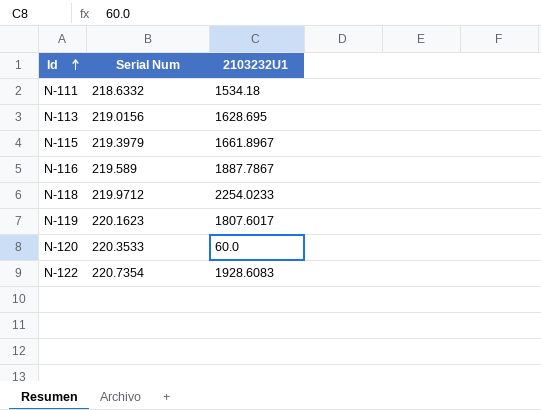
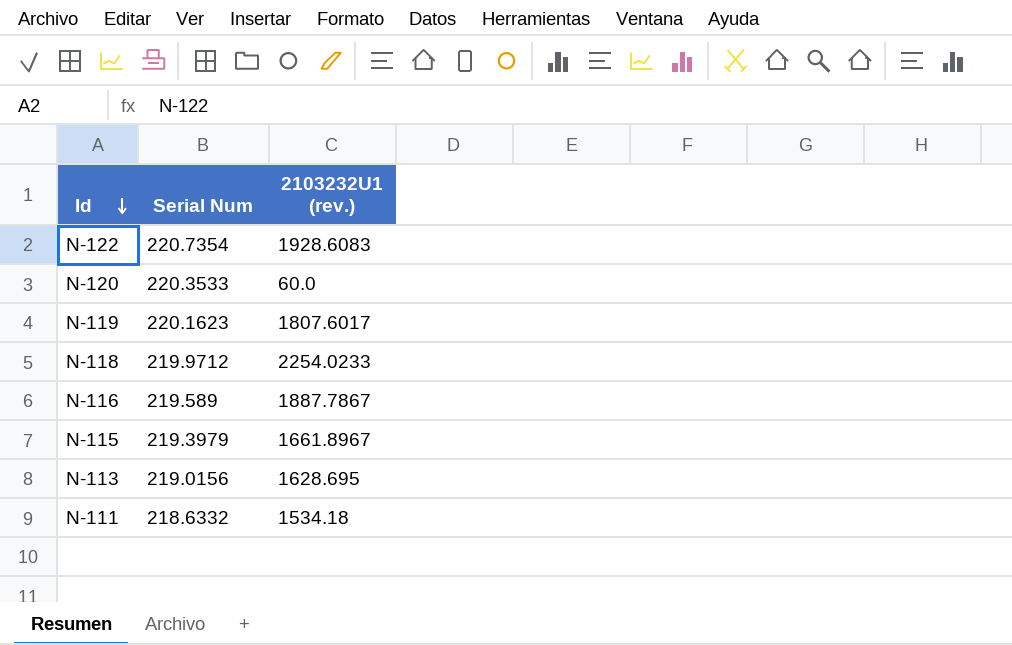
row order: Id ascending -> Id descending
column name: 2103232U1 -> 2103232U1 (rev.)

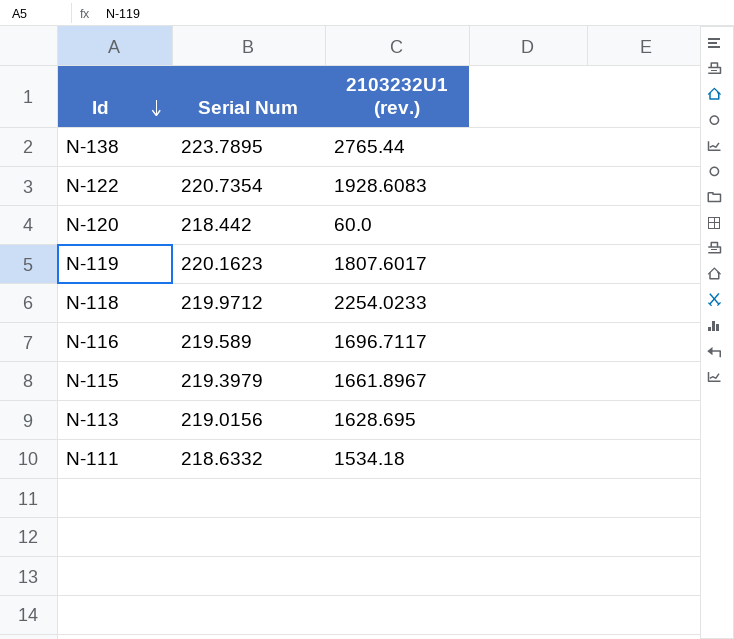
row N-138: none -> 223.7895 | 2765.44
N-120 | Serial Num: 220.3533 -> 218.442
N-116 | 2103232U1 (rev.): 1887.7867 -> 1696.7117

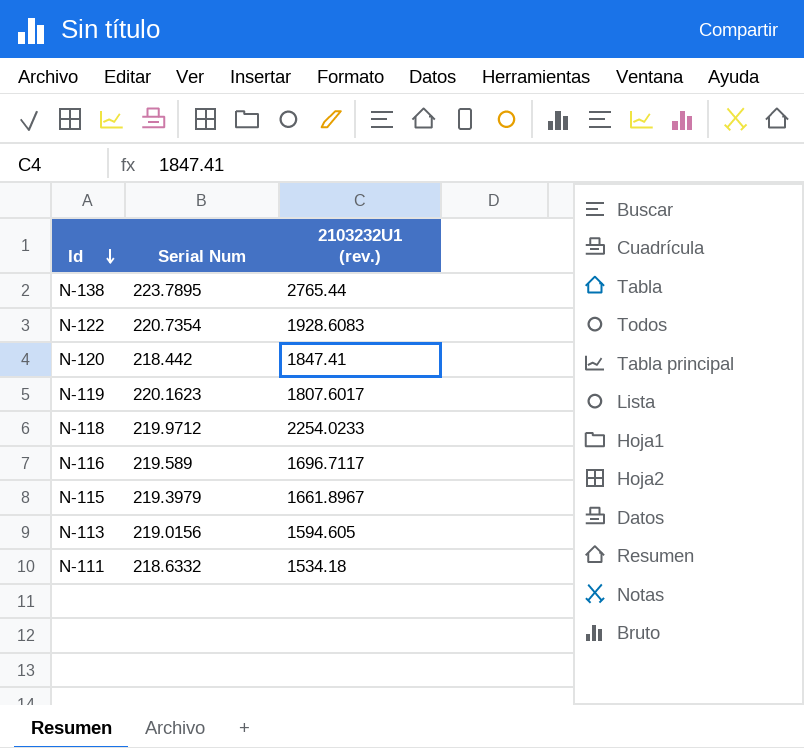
N-120 | 2103232U1 (rev.): 60.0 -> 1847.41
N-113 | 2103232U1 (rev.): 1628.695 -> 1594.605

